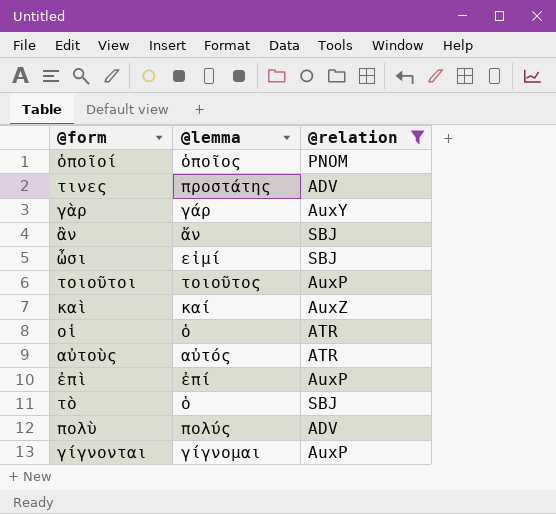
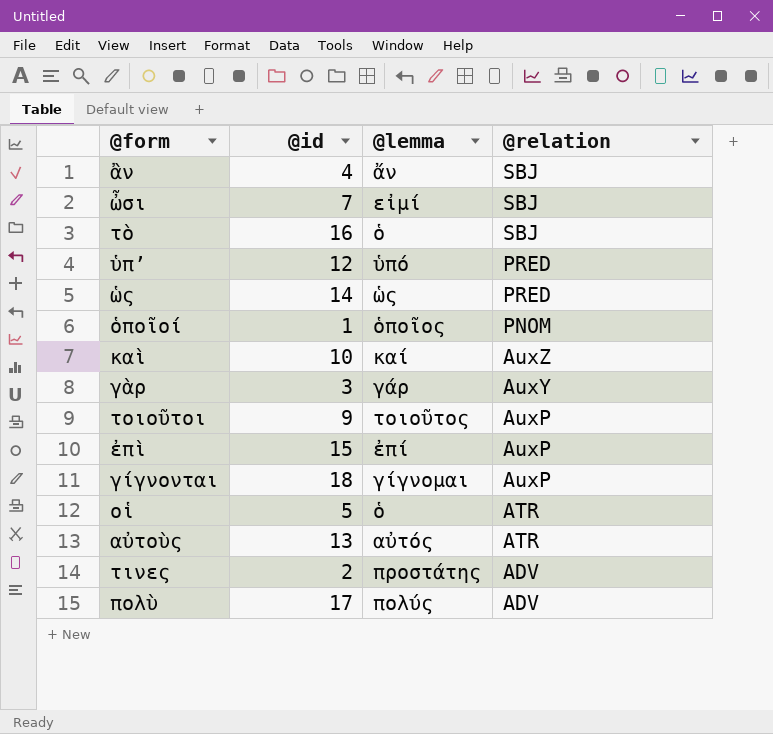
filter: @relation != PRED -> none
row order: none -> @relation descending
column @id | position: none -> 2

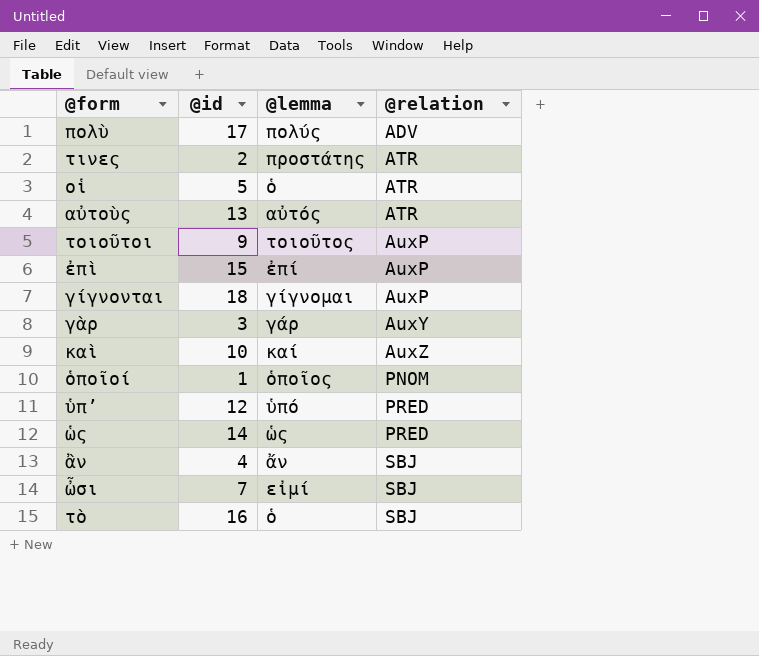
row order: @relation descending -> @relation ascending
τινες | @relation: ADV -> ATR

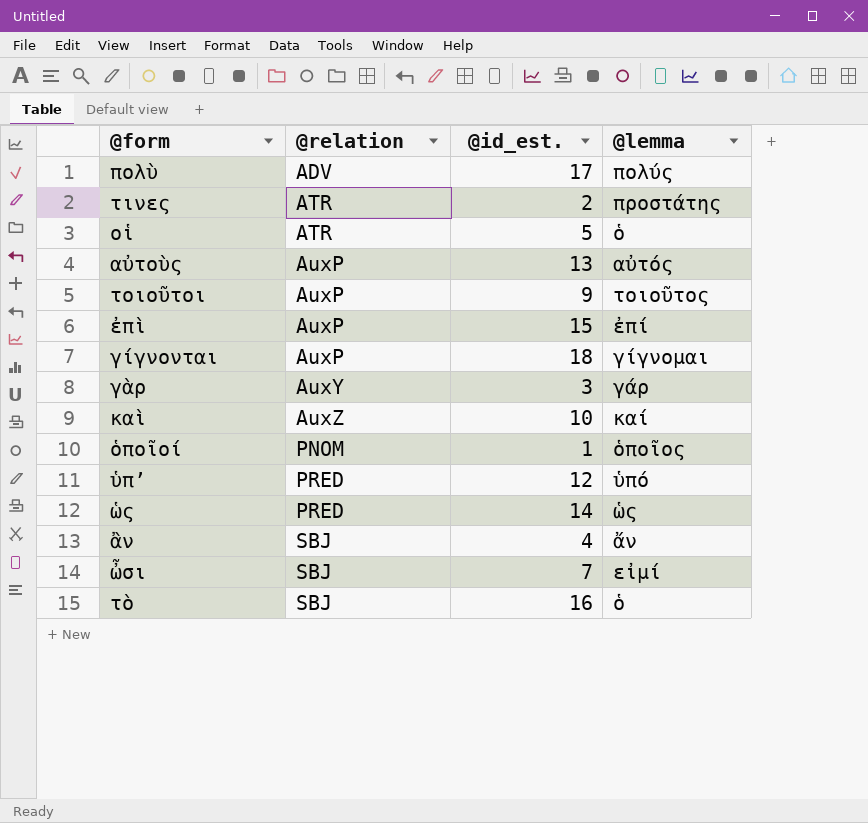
column @relation | position: 4 -> 2
column name: @id -> @id_est.
αὐτοὺς | @relation: ATR -> AuxP

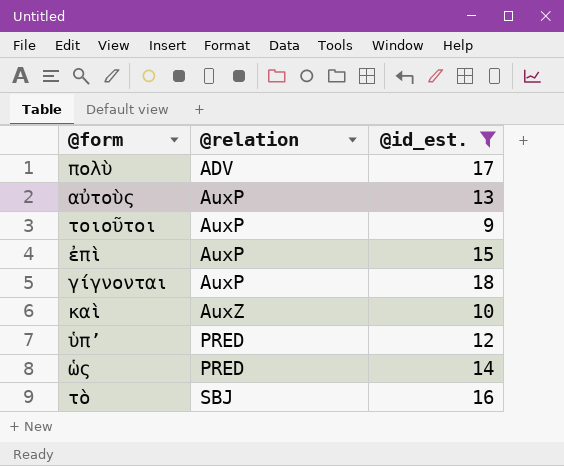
filter: none -> @id_est. >= 9
column @lemma | position: 4 -> none

